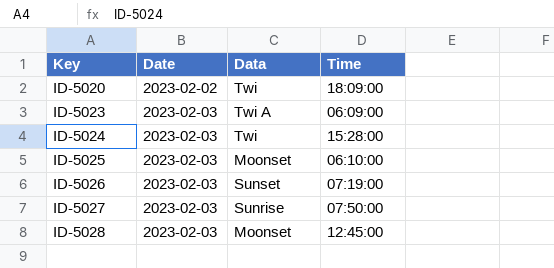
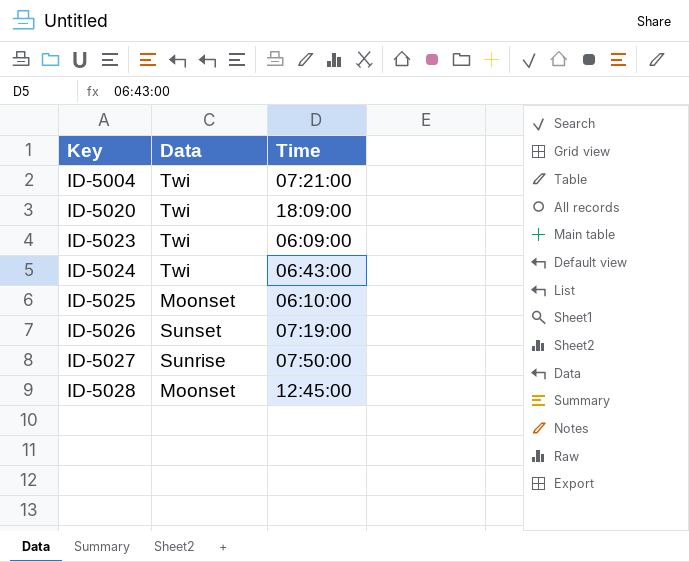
column Date | position: 2 -> none
row ID-5004: none -> Twi | 07:21:00
ID-5023 | Data: Twi A -> Twi
ID-5024 | Time: 15:28:00 -> 06:43:00

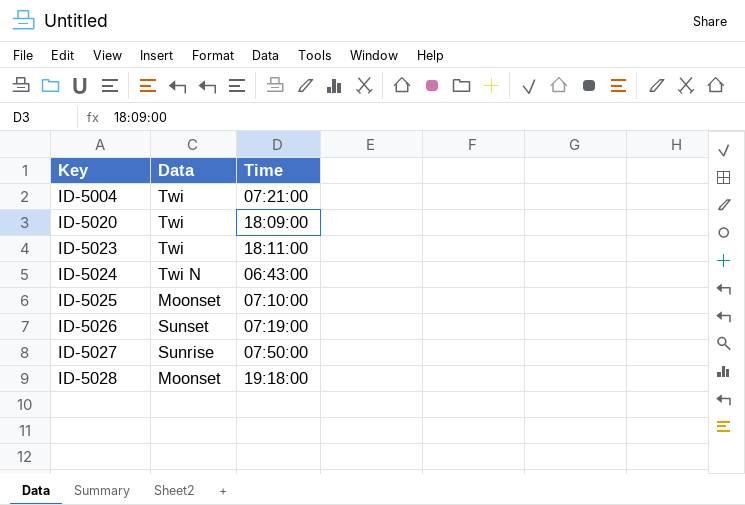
ID-5023 | Time: 06:09:00 -> 18:11:00
ID-5024 | Data: Twi -> Twi N
ID-5025 | Time: 06:10:00 -> 07:10:00
ID-5028 | Time: 12:45:00 -> 19:18:00

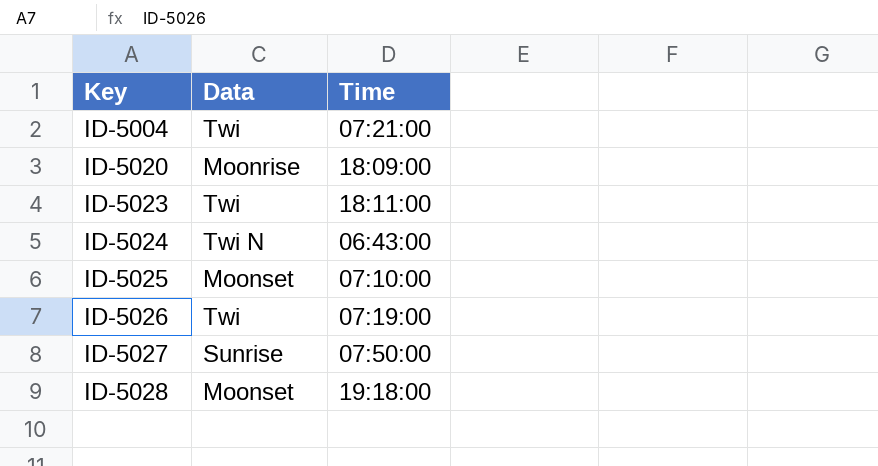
ID-5020 | Data: Twi -> Moonrise
ID-5026 | Data: Sunset -> Twi

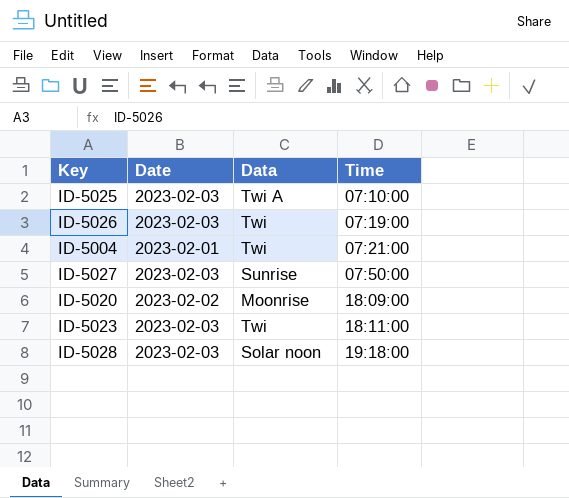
row order: Key ascending -> Time ascending
column Date | position: none -> 2
row ID-5024: Twi N | 06:43:00 -> none
ID-5025 | Data: Moonset -> Twi A
ID-5028 | Data: Moonset -> Solar noon

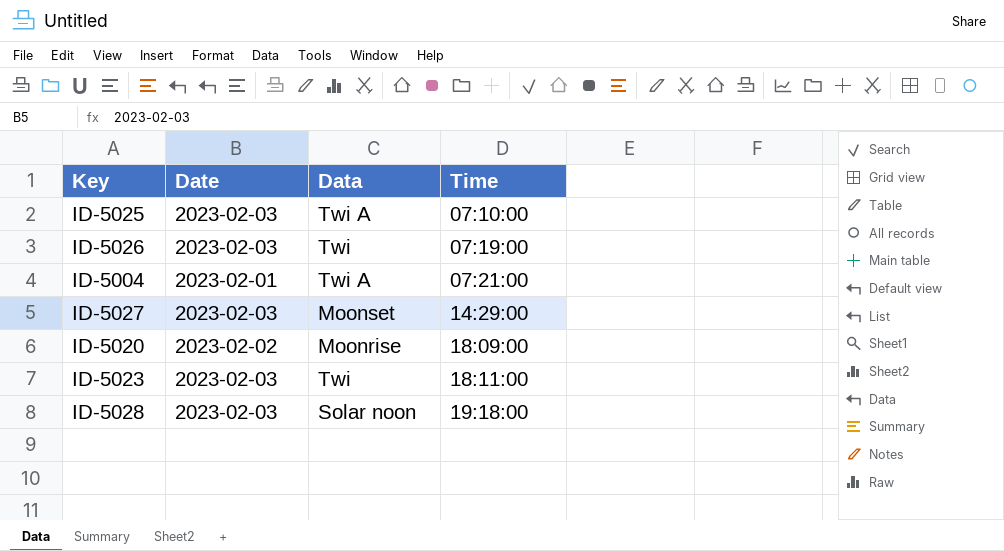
ID-5004 | Data: Twi -> Twi A
ID-5027 | Data: Sunrise -> Moonset
ID-5027 | Time: 07:50:00 -> 14:29:00

